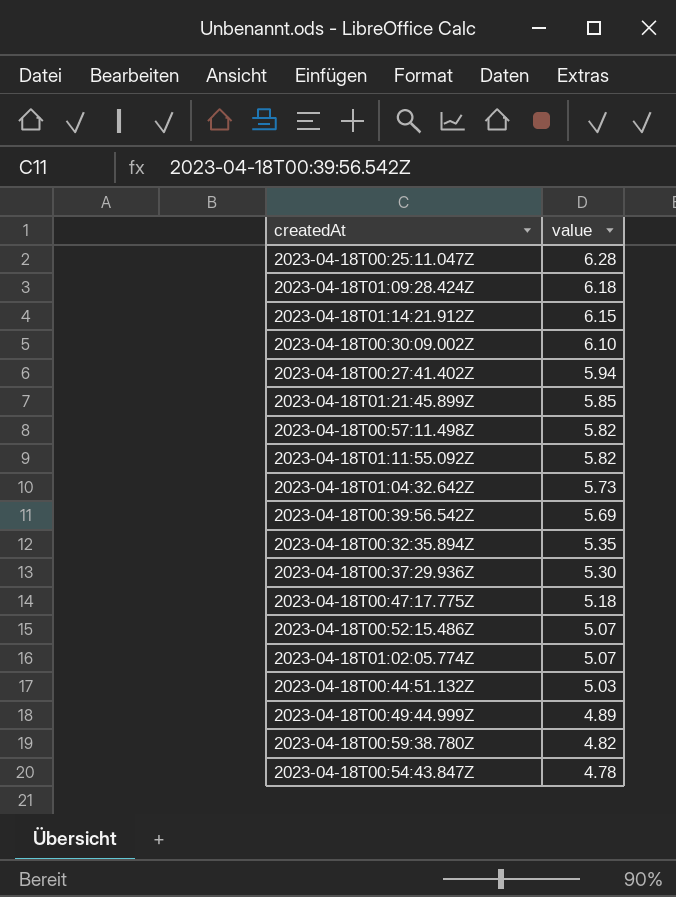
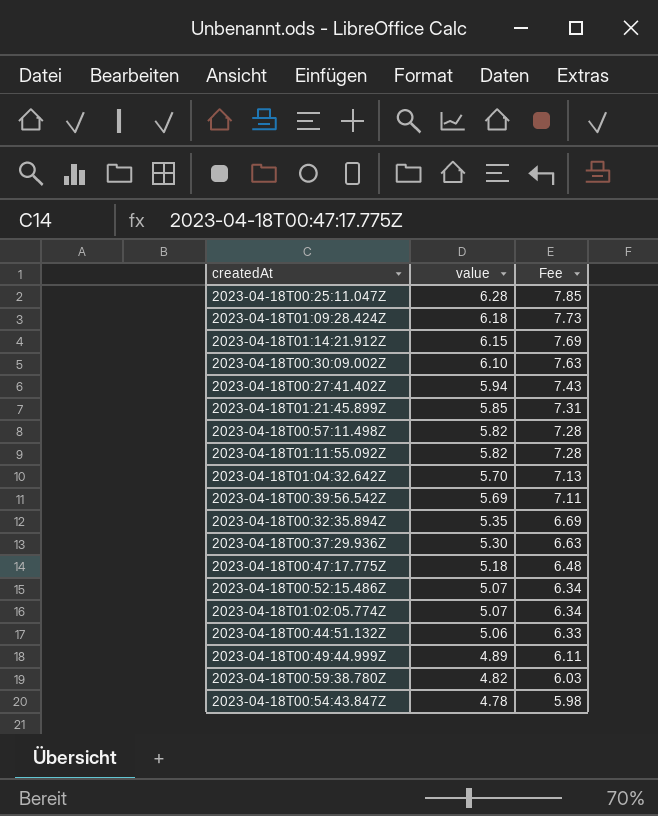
column Fee | formula: none -> [value] * 1.25
2023-04-18T01:04:32.642Z | value: 5.73 -> 5.70
2023-04-18T00:44:51.132Z | value: 5.03 -> 5.06

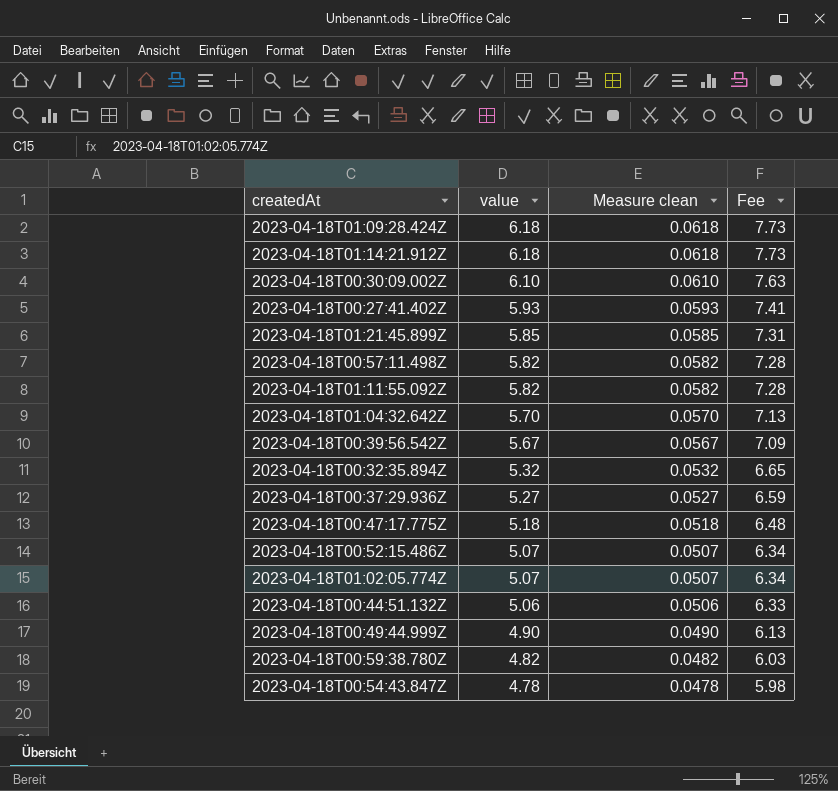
column Measure clean | formula: none -> [value] * 0.01
row 2023-04-18T00:25:11.047Z: 6.28 | 7.85 -> none
2023-04-18T01:14:21.912Z | value: 6.15 -> 6.18
2023-04-18T01:14:21.912Z | Fee: 7.69 -> 7.73
2023-04-18T00:27:41.402Z | value: 5.94 -> 5.93
2023-04-18T00:27:41.402Z | Fee: 7.43 -> 7.41
2023-04-18T00:39:56.542Z | value: 5.69 -> 5.67
2023-04-18T00:39:56.542Z | Fee: 7.11 -> 7.09
2023-04-18T00:32:35.894Z | value: 5.35 -> 5.32
2023-04-18T00:32:35.894Z | Fee: 6.69 -> 6.65
2023-04-18T00:37:29.936Z | value: 5.30 -> 5.27
2023-04-18T00:37:29.936Z | Fee: 6.63 -> 6.59
2023-04-18T00:49:44.999Z | value: 4.89 -> 4.90
2023-04-18T00:49:44.999Z | Fee: 6.11 -> 6.13

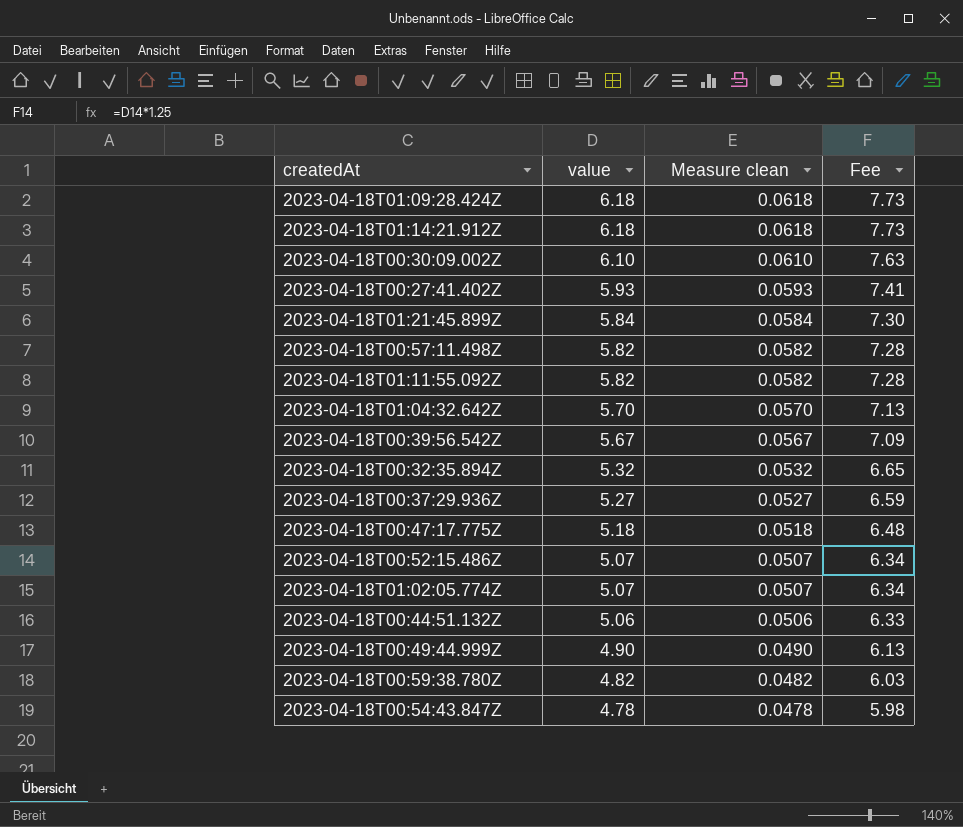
2023-04-18T01:21:45.899Z | value: 5.85 -> 5.84
2023-04-18T01:21:45.899Z | Measure clean: 0.0585 -> 0.0584
2023-04-18T01:21:45.899Z | Fee: 7.31 -> 7.30

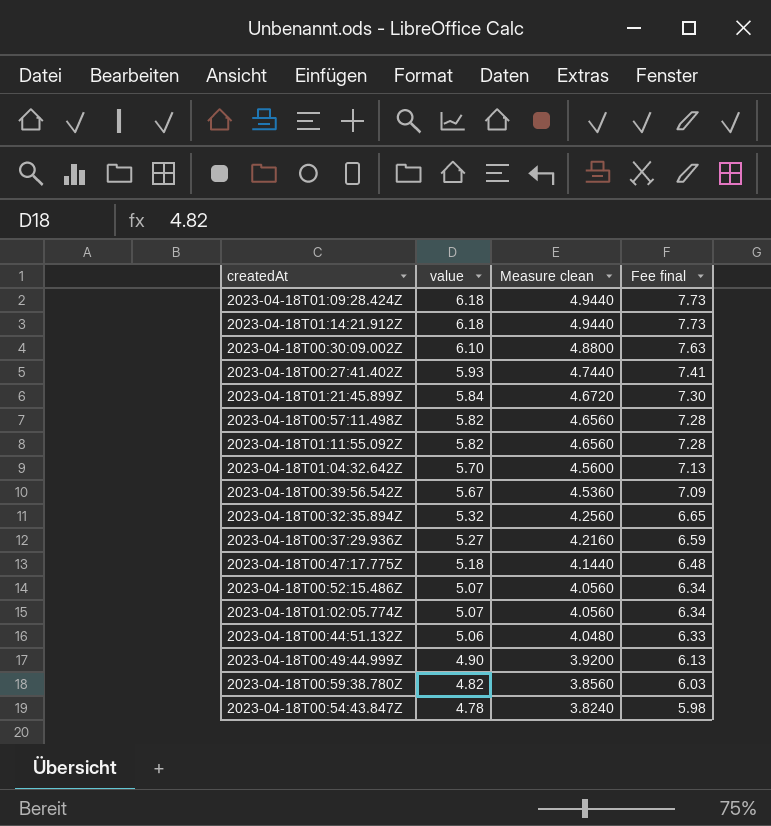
column Measure clean | formula: [value] * 0.01 -> [value] * 0.8
column name: Fee -> Fee final

